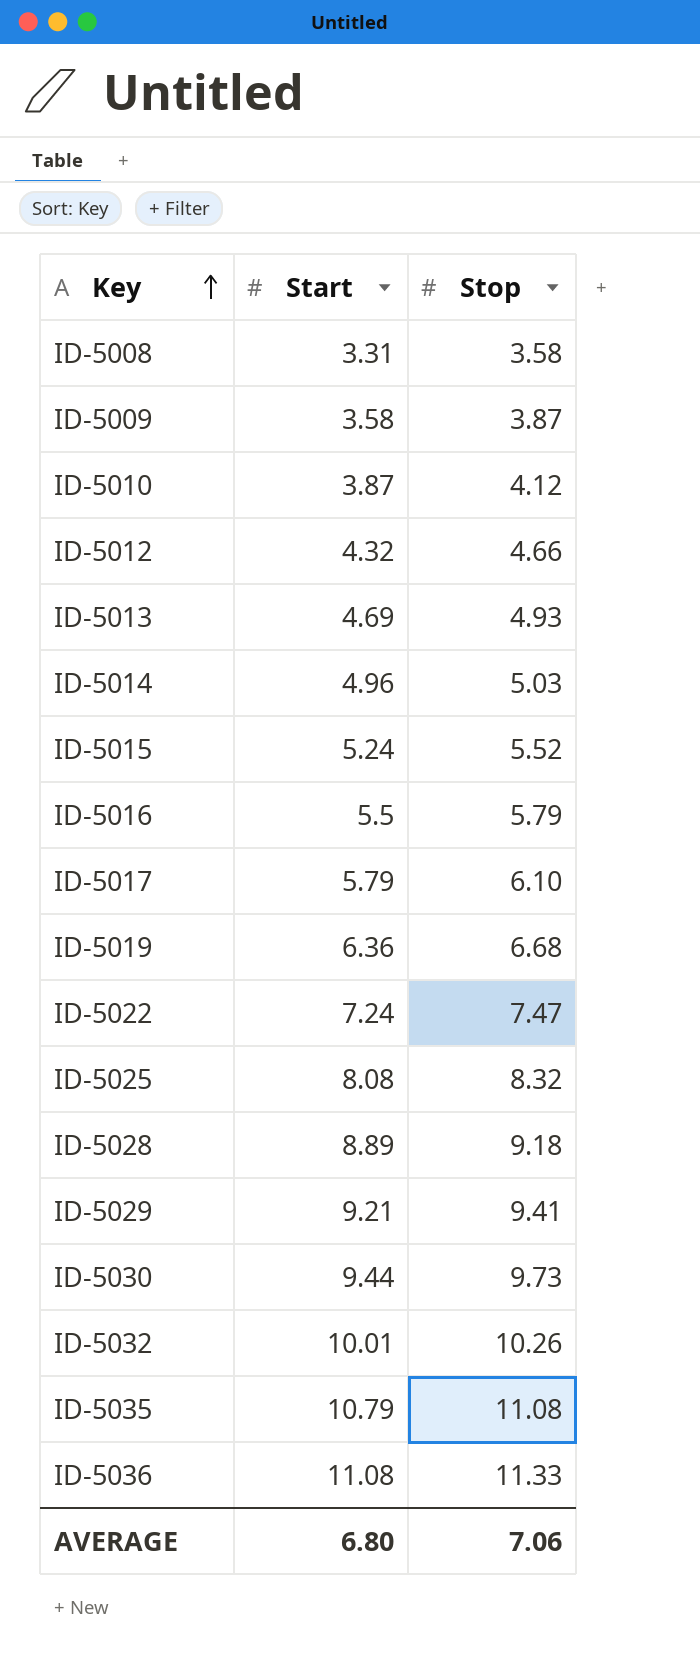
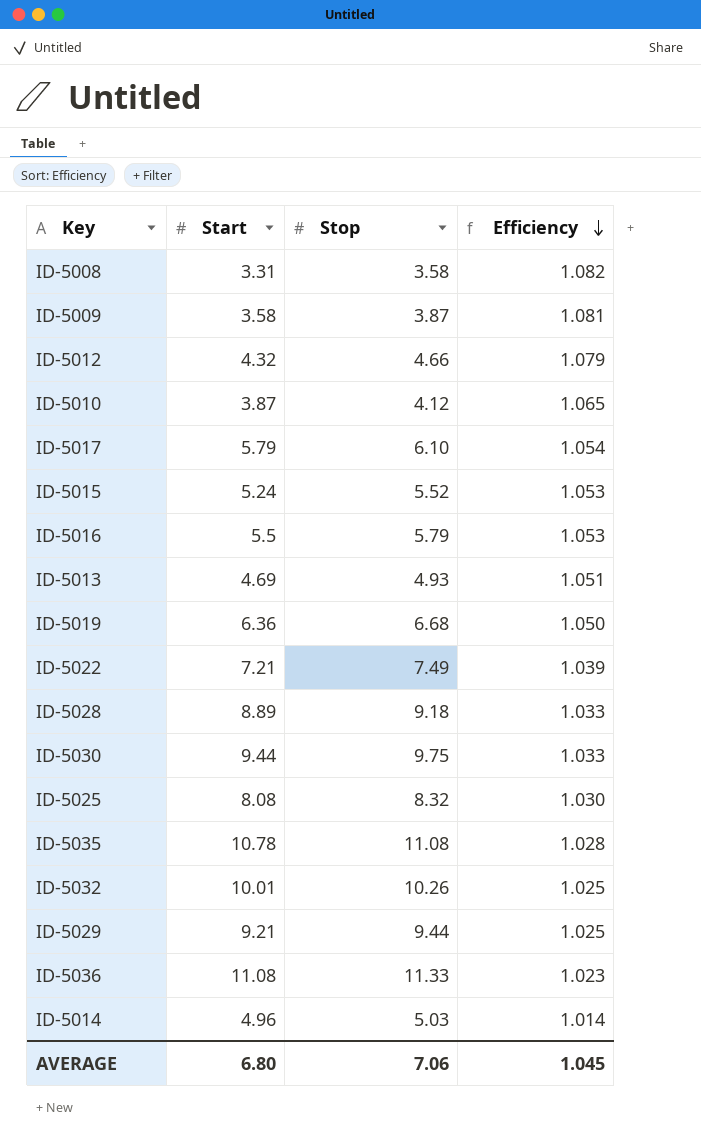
row order: Key ascending -> Efficiency descending
column Efficiency | formula: none -> [Stop] / [Start]
ID-5022 | Start: 7.24 -> 7.21
ID-5022 | Stop: 7.47 -> 7.49
ID-5030 | Stop: 9.73 -> 9.75
ID-5035 | Start: 10.79 -> 10.78
ID-5029 | Stop: 9.41 -> 9.44

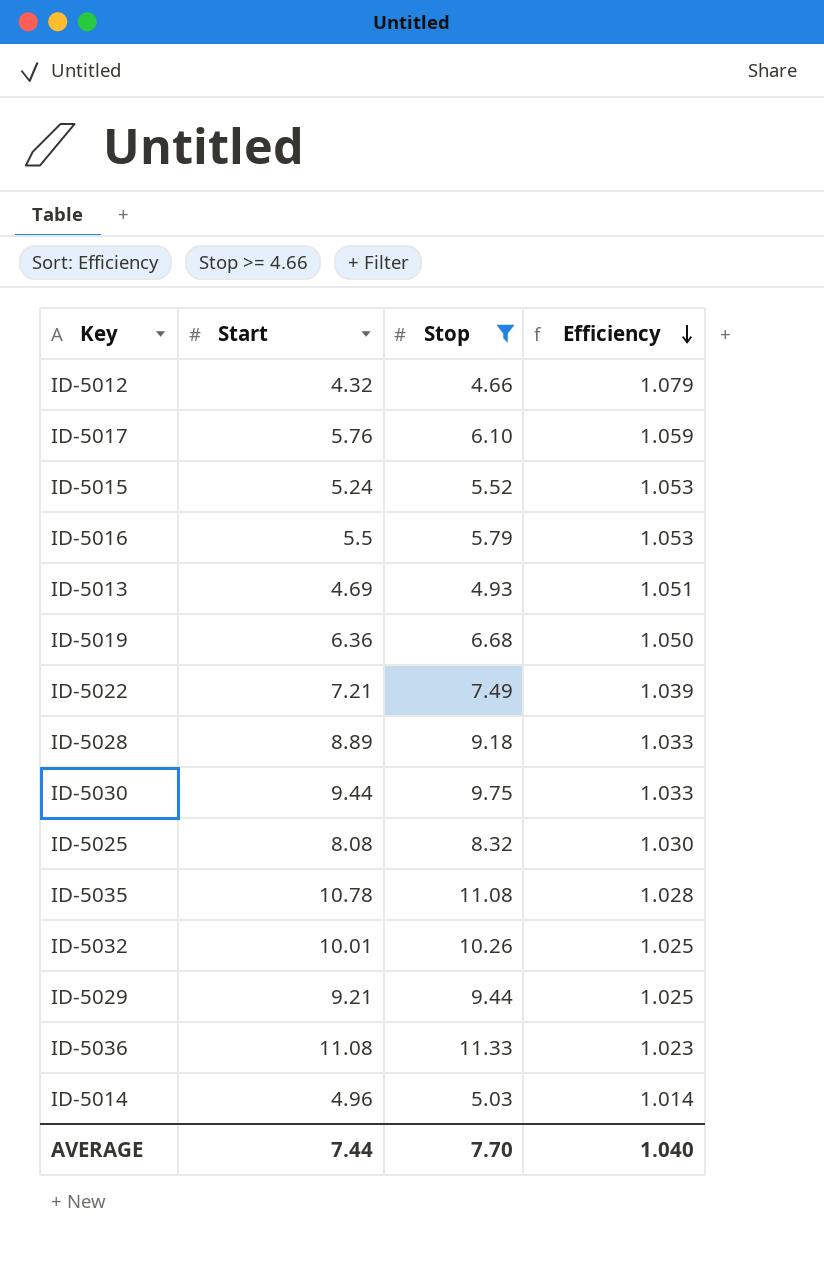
filter: none -> Stop >= 4.66
ID-5017 | Start: 5.79 -> 5.76
ID-5017 | Efficiency: 1.054 -> 1.059
AVERAGE | Start: 6.80 -> 7.44
AVERAGE | Stop: 7.06 -> 7.70
AVERAGE | Efficiency: 1.045 -> 1.040

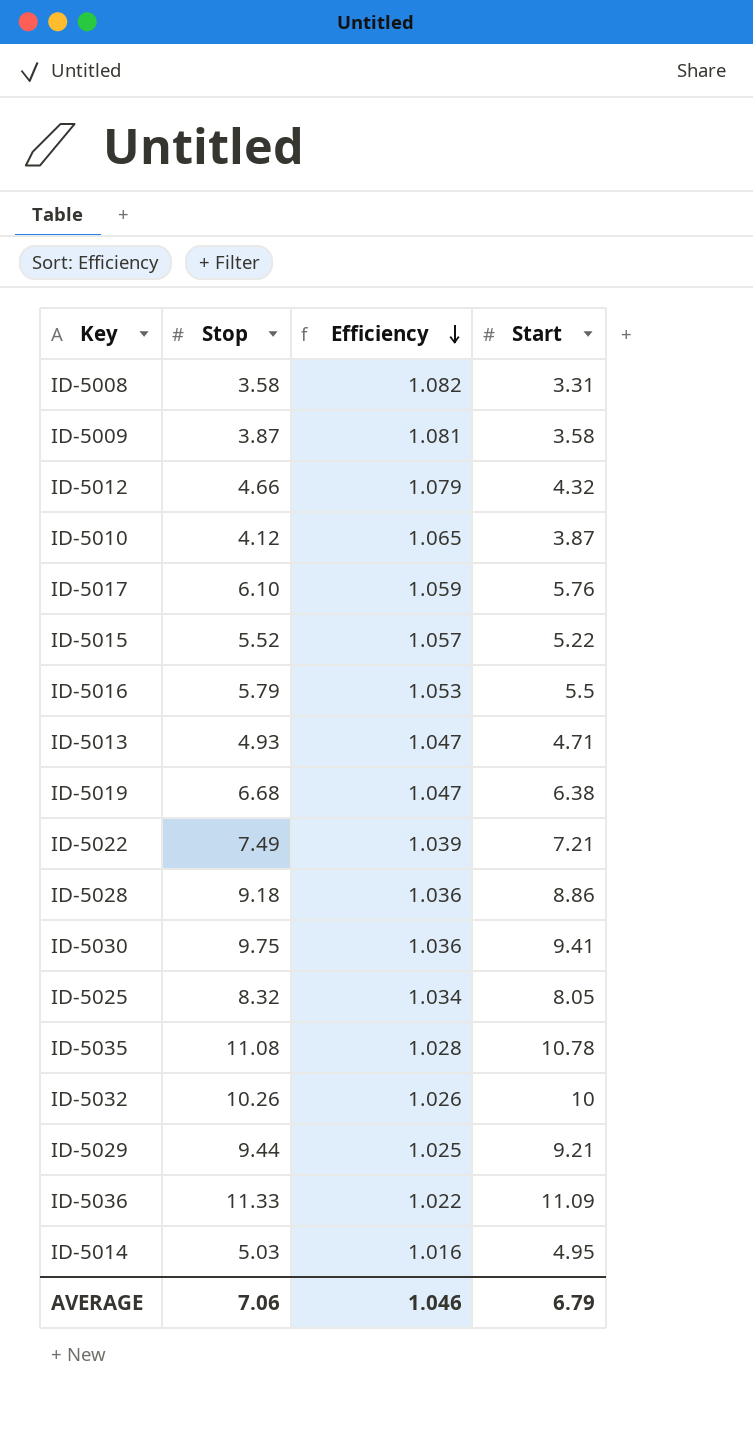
filter: Stop >= 4.66 -> none
column Start | position: 2 -> 4
ID-5015 | Efficiency: 1.053 -> 1.057
ID-5015 | Start: 5.24 -> 5.22
ID-5013 | Efficiency: 1.051 -> 1.047
ID-5013 | Start: 4.69 -> 4.71
ID-5019 | Efficiency: 1.050 -> 1.047
ID-5019 | Start: 6.36 -> 6.38
ID-5028 | Efficiency: 1.033 -> 1.036
ID-5028 | Start: 8.89 -> 8.86
ID-5030 | Efficiency: 1.033 -> 1.036
ID-5030 | Start: 9.44 -> 9.41
ID-5025 | Efficiency: 1.030 -> 1.034
ID-5025 | Start: 8.08 -> 8.05
ID-5032 | Efficiency: 1.025 -> 1.026
ID-5032 | Start: 10.01 -> 10
ID-5036 | Efficiency: 1.023 -> 1.022
ID-5036 | Start: 11.08 -> 11.09
ID-5014 | Efficiency: 1.014 -> 1.016
ID-5014 | Start: 4.96 -> 4.95
AVERAGE | Stop: 7.70 -> 7.06
AVERAGE | Efficiency: 1.040 -> 1.046
AVERAGE | Start: 7.44 -> 6.79

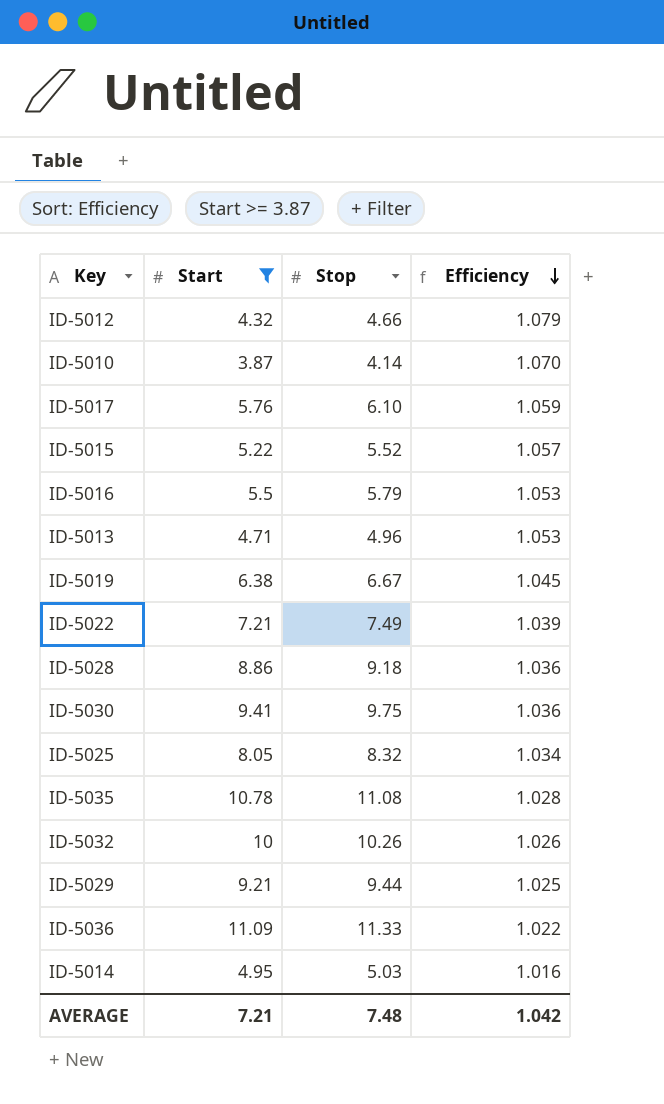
filter: none -> Start >= 3.87
column Start | position: 4 -> 2
ID-5010 | Stop: 4.12 -> 4.14
ID-5010 | Efficiency: 1.065 -> 1.070
ID-5013 | Stop: 4.93 -> 4.96
ID-5013 | Efficiency: 1.047 -> 1.053
ID-5019 | Stop: 6.68 -> 6.67
ID-5019 | Efficiency: 1.047 -> 1.045
AVERAGE | Start: 6.79 -> 7.21
AVERAGE | Stop: 7.06 -> 7.48
AVERAGE | Efficiency: 1.046 -> 1.042

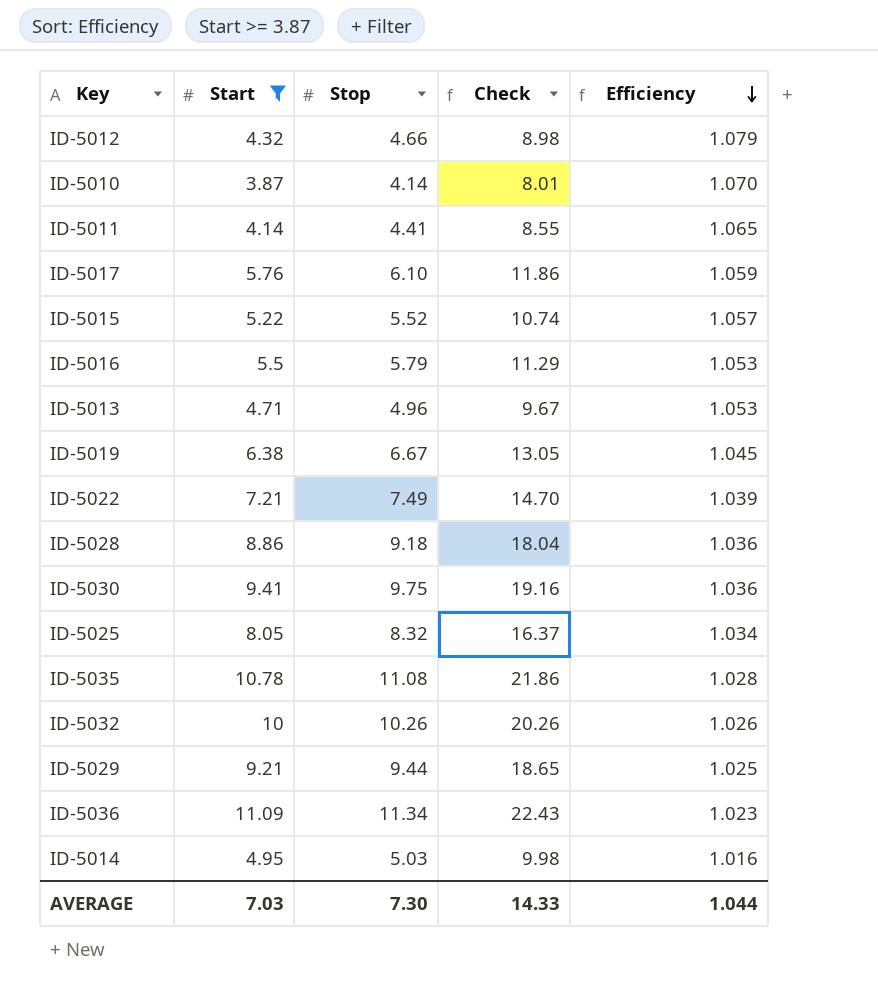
column Check | formula: none -> [Start] + [Stop]
row ID-5011: none -> 4.14 | 4.41 | 8.55 | 1.065
ID-5036 | Stop: 11.33 -> 11.34
ID-5036 | Efficiency: 1.022 -> 1.023
AVERAGE | Start: 7.21 -> 7.03
AVERAGE | Stop: 7.48 -> 7.30
AVERAGE | Efficiency: 1.042 -> 1.044

